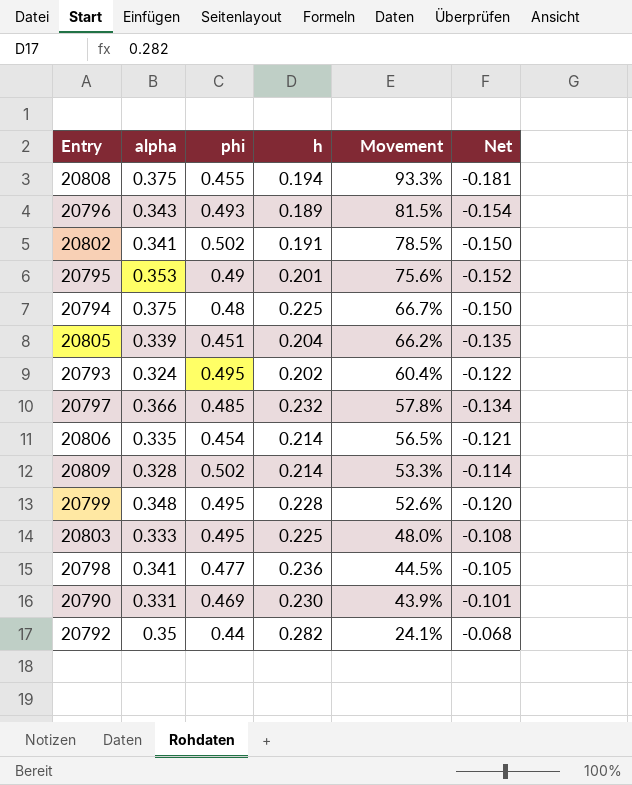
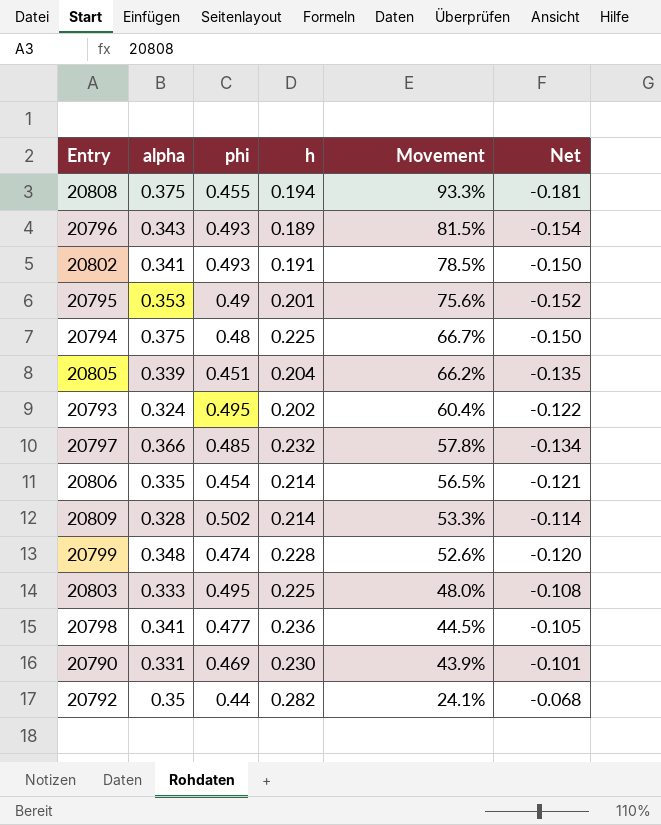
20802 | phi: 0.502 -> 0.493
20799 | phi: 0.495 -> 0.474

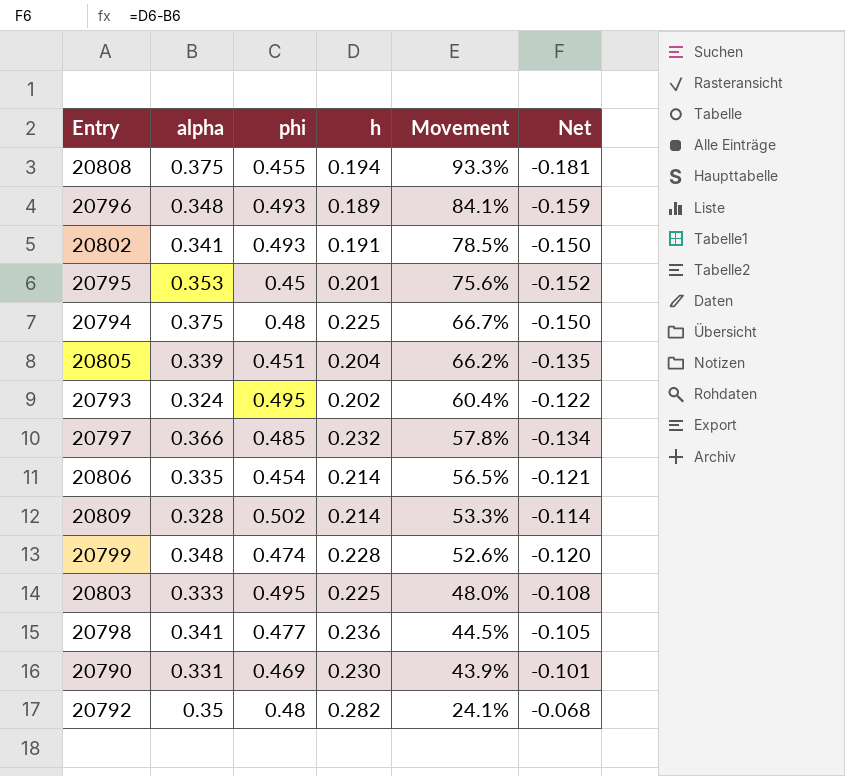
20796 | alpha: 0.343 -> 0.348
20796 | Movement: 81.5% -> 84.1%
20796 | Net: -0.154 -> -0.159
20795 | phi: 0.49 -> 0.45
20792 | phi: 0.44 -> 0.48

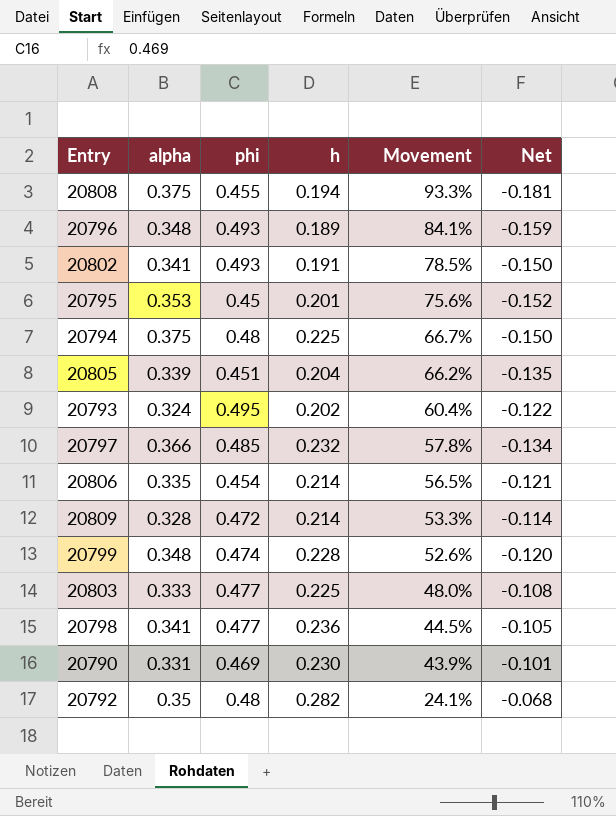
20809 | phi: 0.502 -> 0.472
20803 | phi: 0.495 -> 0.477

